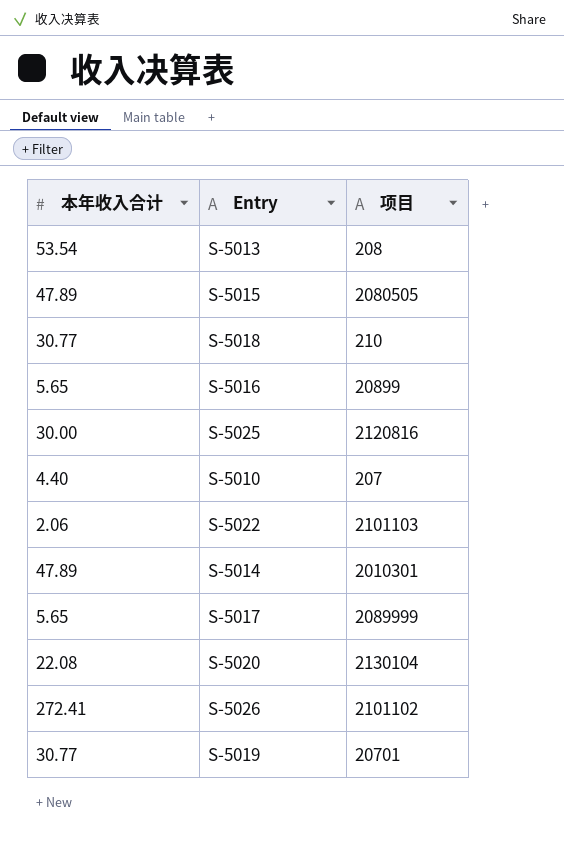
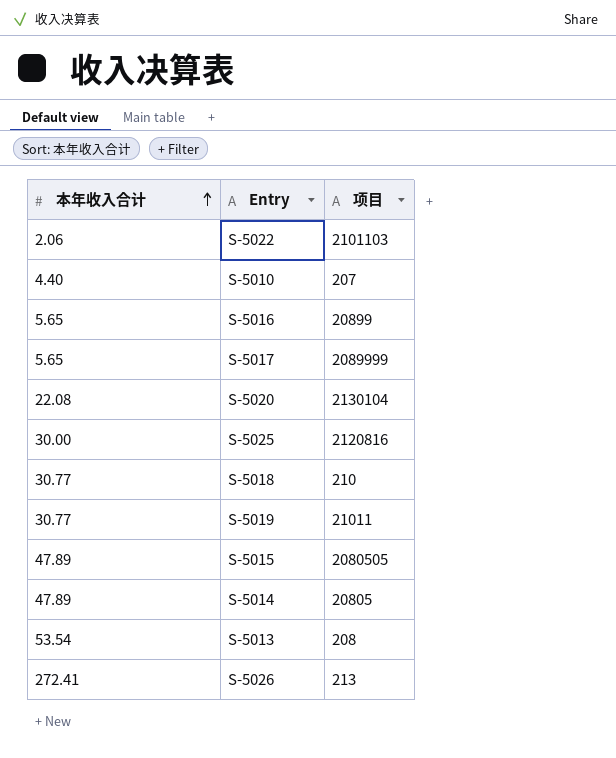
row order: none -> 本年收入合计 ascending
S-5019 | 项目: 20701 -> 21011
S-5014 | 项目: 2010301 -> 20805
S-5026 | 项目: 2101102 -> 213

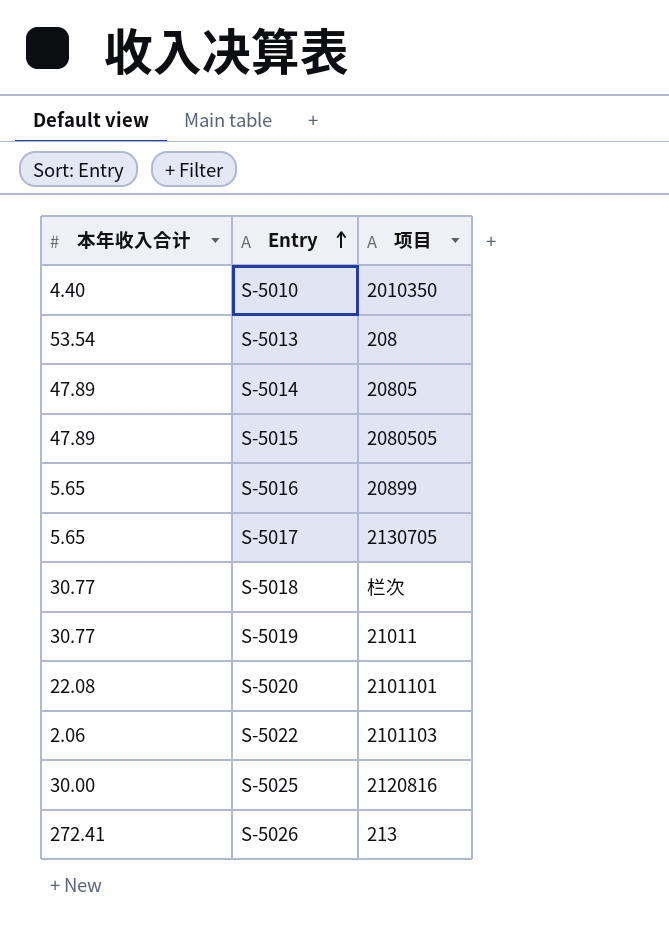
row order: 本年收入合计 ascending -> Entry ascending
S-5010 | 项目: 207 -> 2010350
S-5017 | 项目: 2089999 -> 2130705
S-5018 | 项目: 210 -> 栏次
S-5020 | 项目: 2130104 -> 2101101

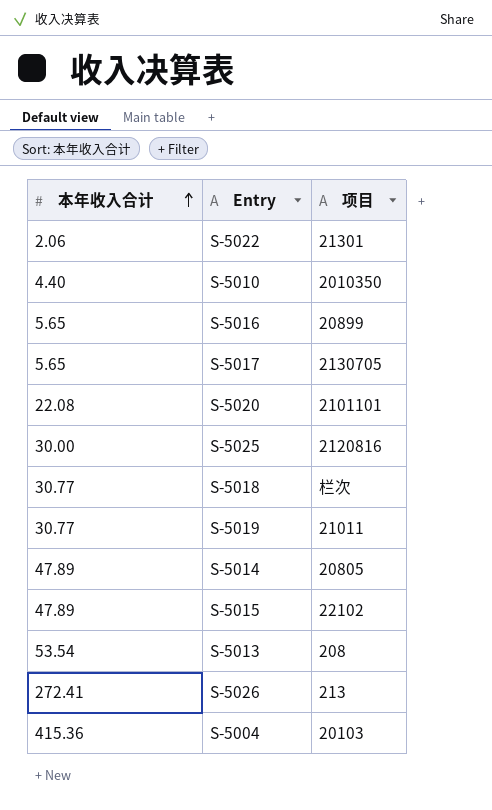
row order: Entry ascending -> 本年收入合计 ascending
S-5022 | 项目: 2101103 -> 21301
S-5015 | 项目: 2080505 -> 22102
row S-5004: none -> 415.36 | 20103

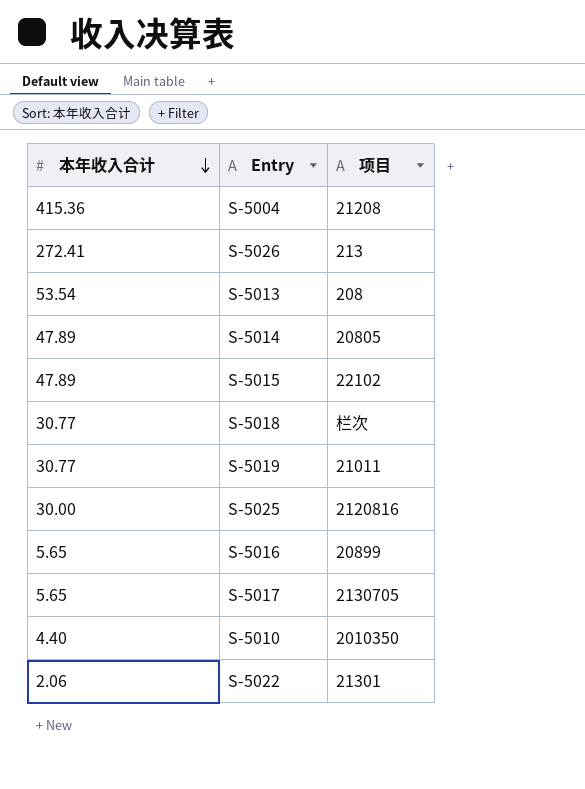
row order: 本年收入合计 ascending -> 本年收入合计 descending
row S-5020: 22.08 | 2101101 -> none
S-5004 | 项目: 20103 -> 21208

